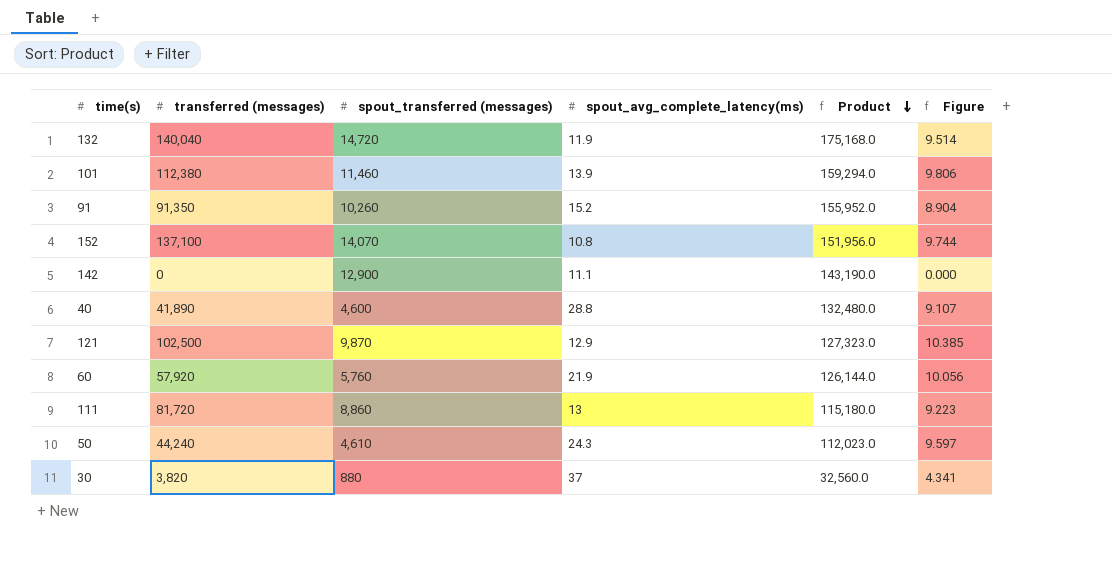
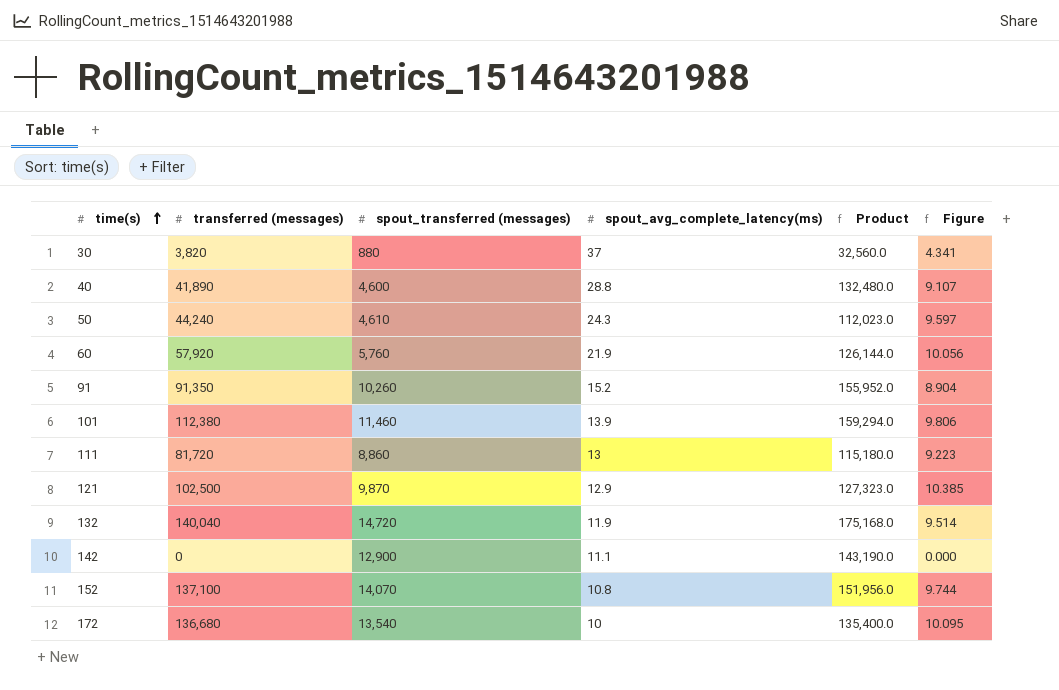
row order: Product descending -> time(s) ascending
row 172: none -> 136,680 | 13,540 | 10 | 135,400.0 | 10.095

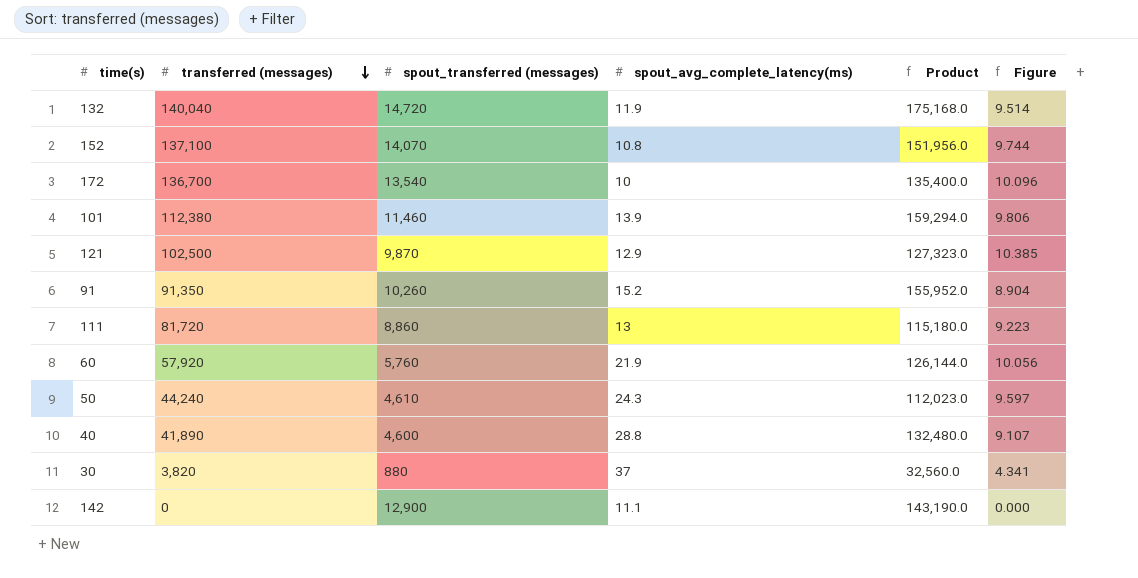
row order: time(s) ascending -> transferred (messages) descending
172 | transferred (messages): 136,680 -> 136,700
172 | Figure: 10.095 -> 10.096

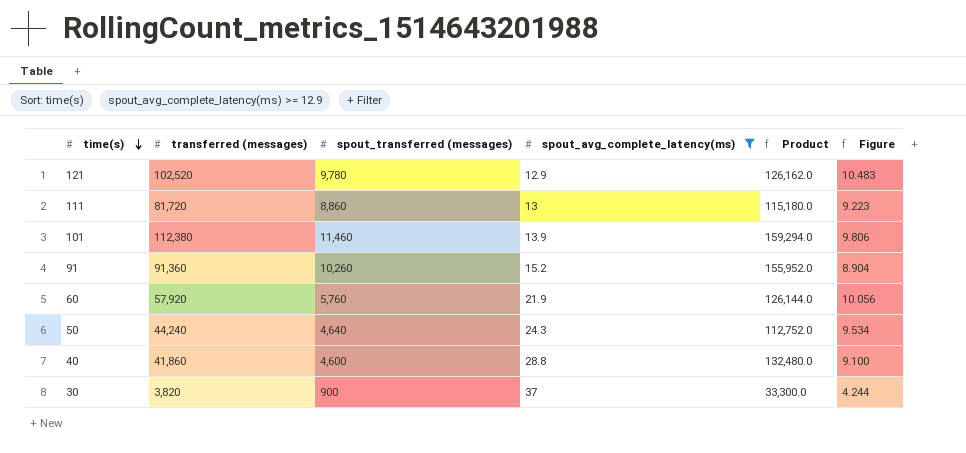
filter: none -> spout_avg_complete_latency(ms) >= 12.9
row order: transferred (messages) descending -> time(s) descending
121 | transferred (messages): 102,500 -> 102,520
121 | spout_transferred (messages): 9,870 -> 9,780
121 | Product: 127,323.0 -> 126,162.0
121 | Figure: 10.385 -> 10.483
91 | transferred (messages): 91,350 -> 91,360
50 | spout_transferred (messages): 4,610 -> 4,640
50 | Product: 112,023.0 -> 112,752.0
50 | Figure: 9.597 -> 9.534
40 | transferred (messages): 41,890 -> 41,860
40 | Figure: 9.107 -> 9.100
30 | spout_transferred (messages): 880 -> 900
30 | Product: 32,560.0 -> 33,300.0
30 | Figure: 4.341 -> 4.244

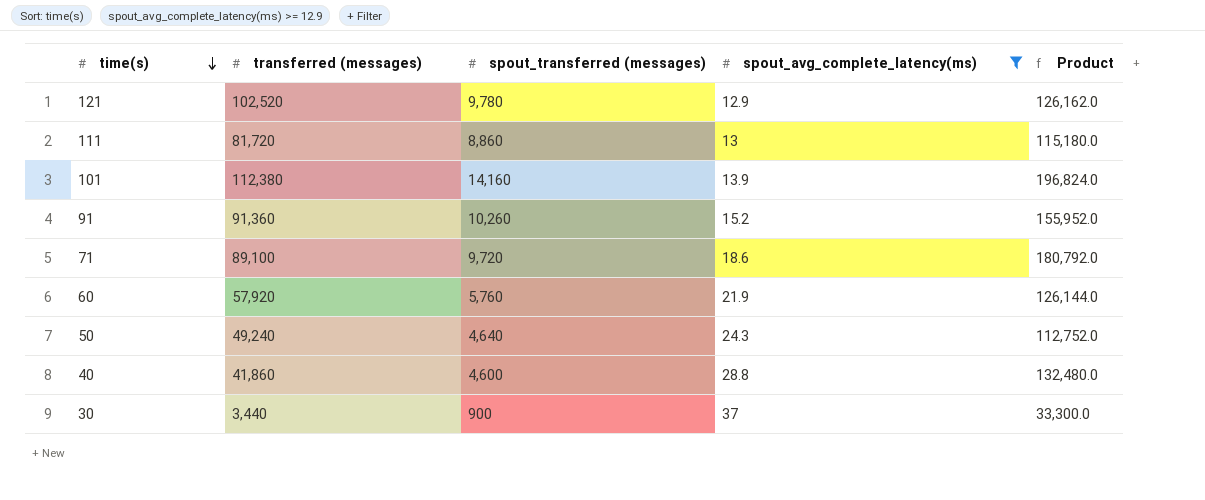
column Figure | formula: [transferred (messages)] / [spout_transferred (messages)] -> none
101 | spout_transferred (messages): 11,460 -> 14,160
101 | Product: 159,294.0 -> 196,824.0
row 71: none -> 89,100 | 9,720 | 18.6 | 180,792.0
50 | transferred (messages): 44,240 -> 49,240
30 | transferred (messages): 3,820 -> 3,440

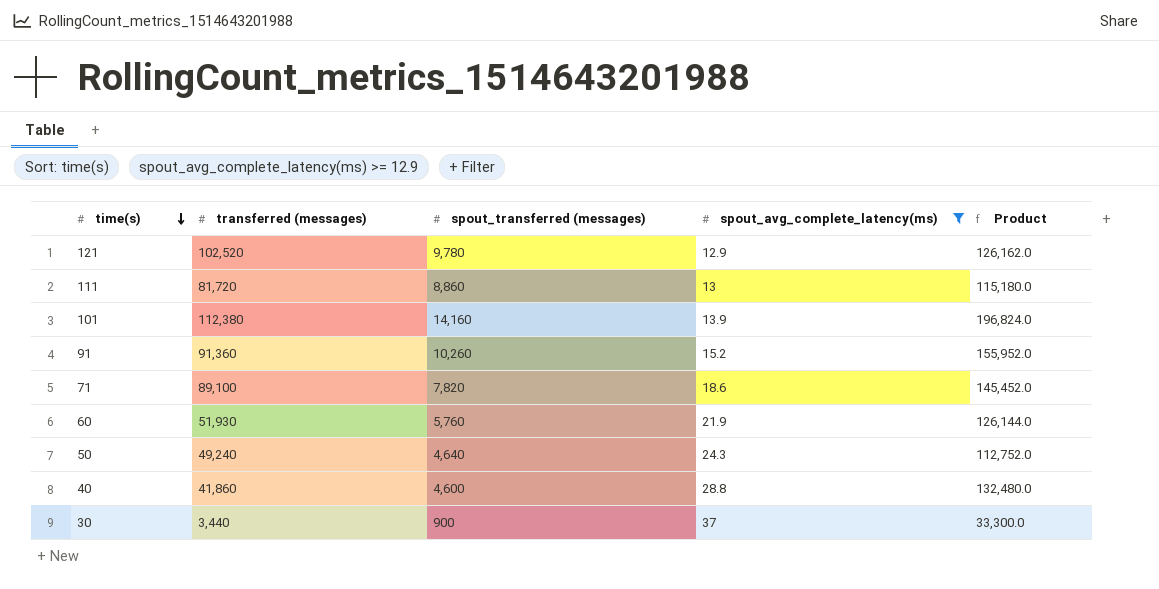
71 | spout_transferred (messages): 9,720 -> 7,820
71 | Product: 180,792.0 -> 145,452.0
60 | transferred (messages): 57,920 -> 51,930

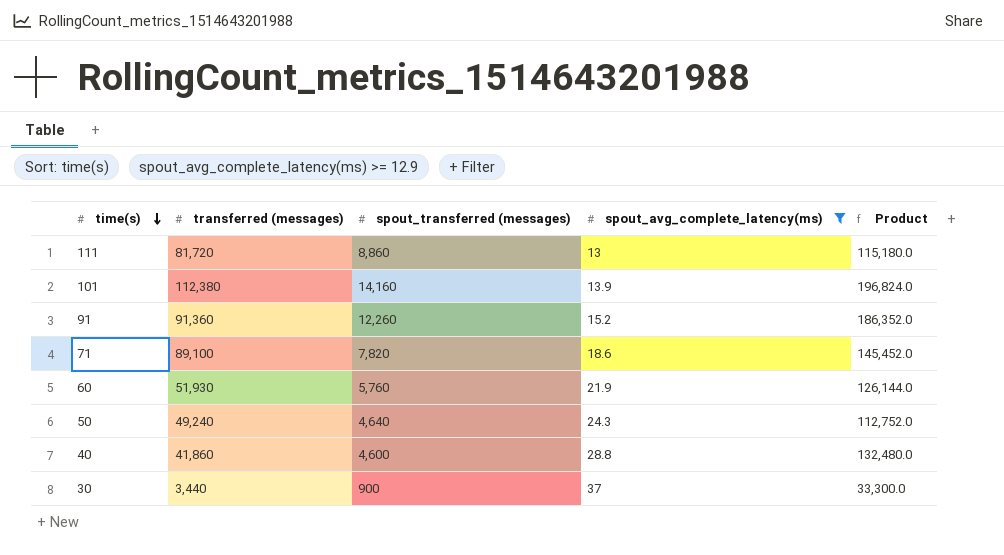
row 121: 102,520 | 9,780 | 12.9 | 126,162.0 -> none
91 | spout_transferred (messages): 10,260 -> 12,260
91 | Product: 155,952.0 -> 186,352.0

